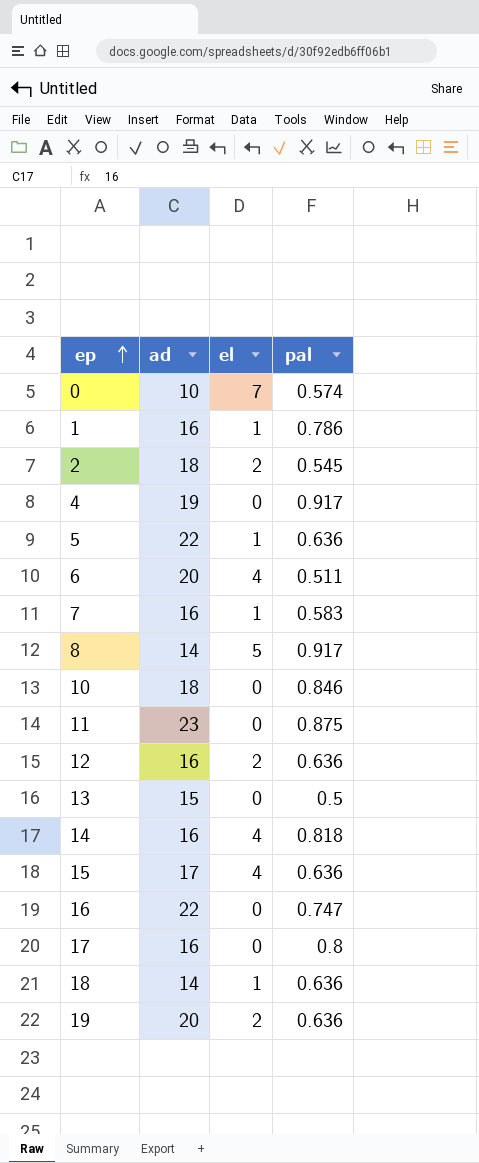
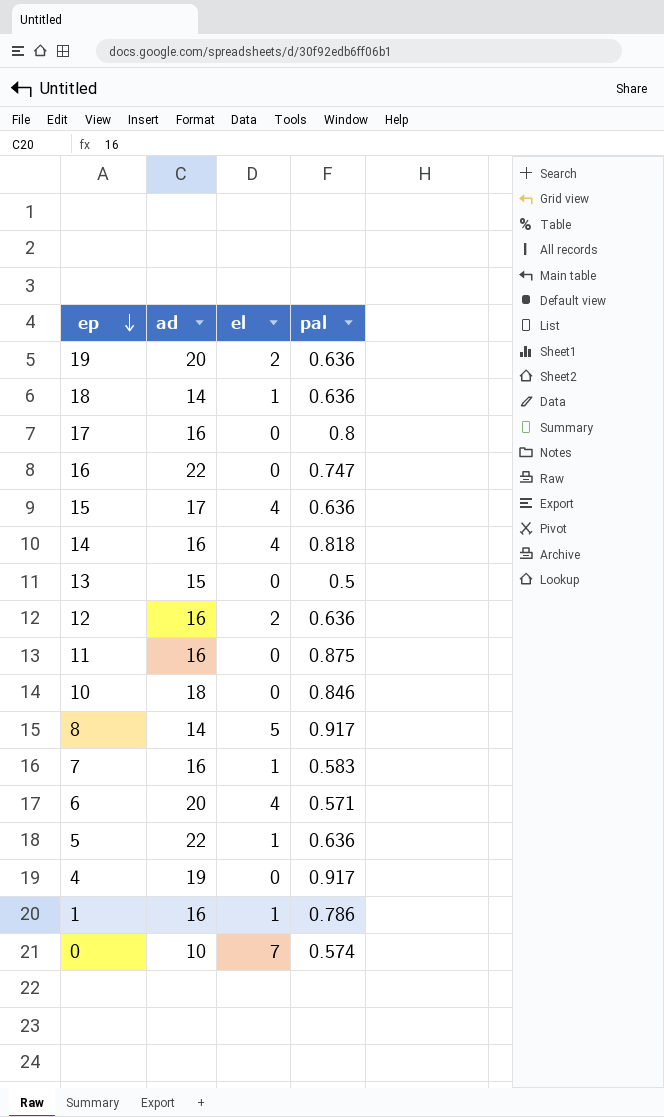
row order: ep ascending -> ep descending
row 2: 18 | 2 | 0.545 -> none
11 | ad: 23 -> 16
6 | pal: 0.511 -> 0.571

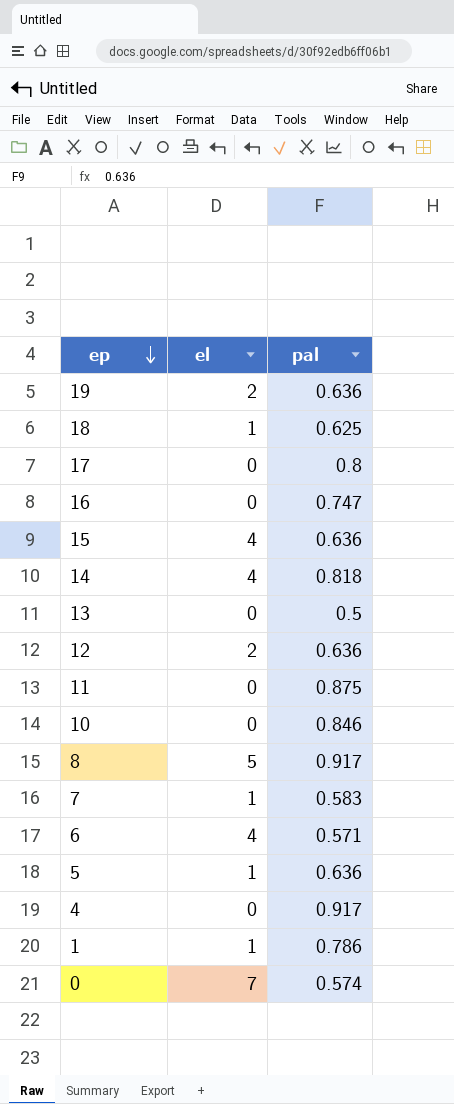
column ad | position: 2 -> none
18 | pal: 0.636 -> 0.625

